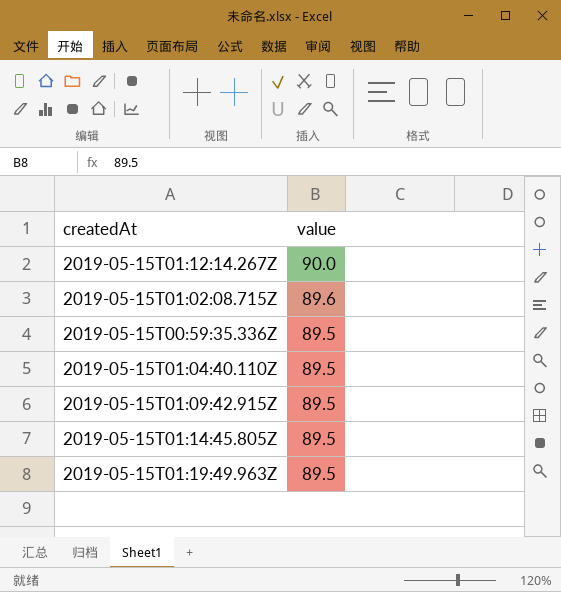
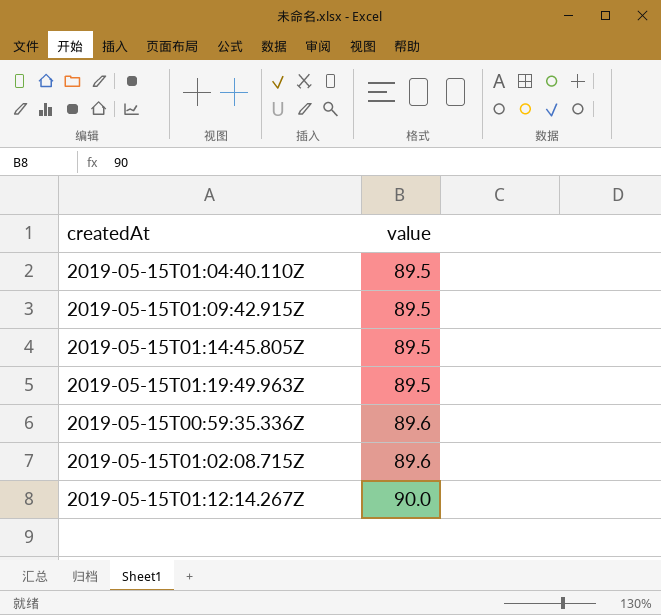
row order: value descending -> value ascending
2019-05-15T00:59:35.336Z | value: 89.5 -> 89.6

